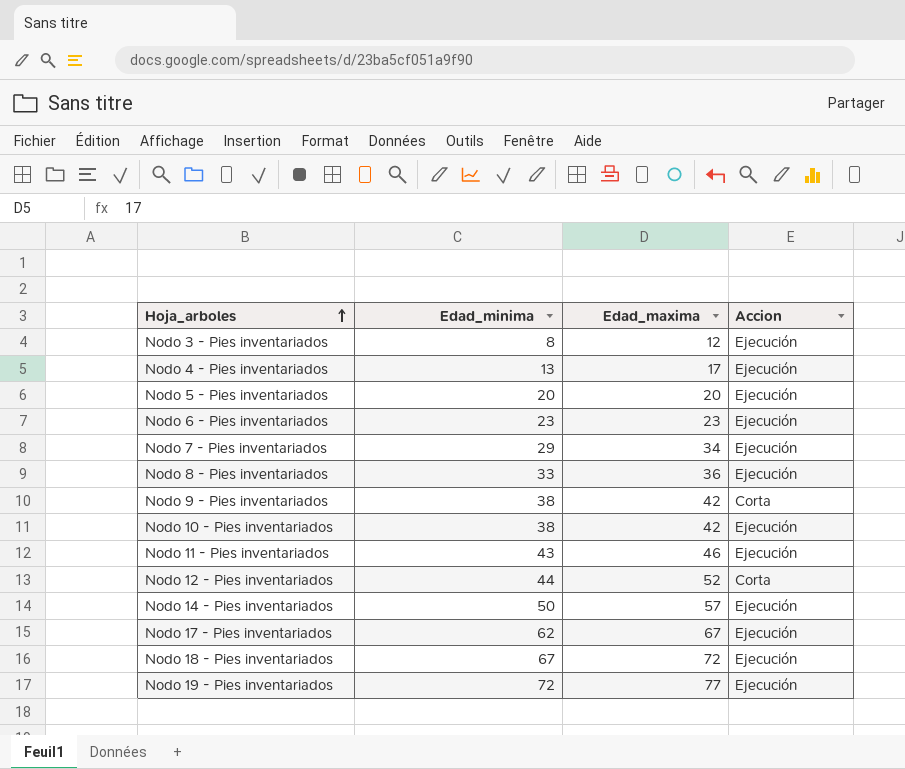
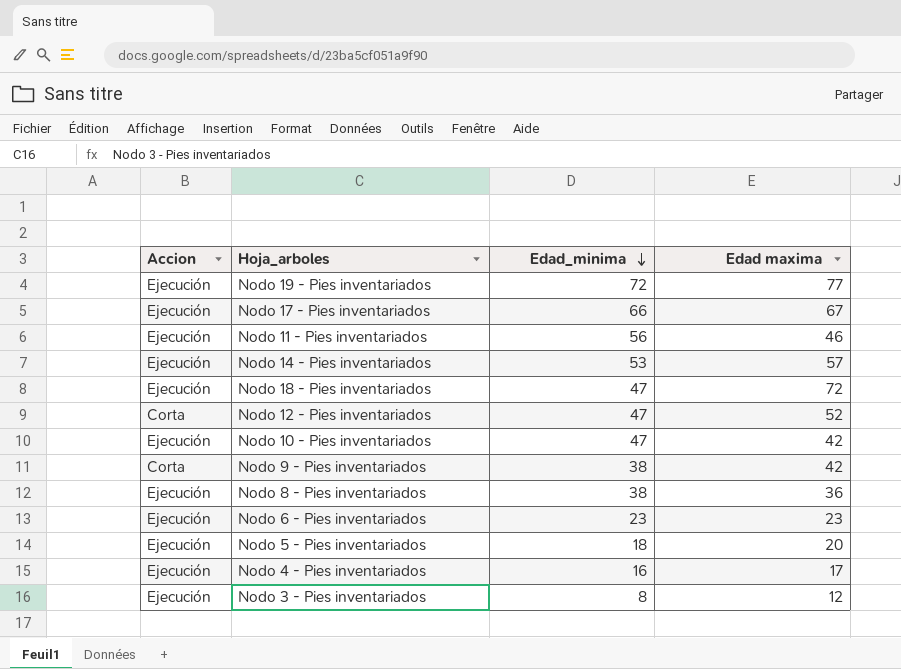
row order: Hoja_arboles ascending -> Edad_minima descending
column Accion | position: 4 -> 1
column name: Edad_maxima -> Edad maxima
row Nodo 7 - Pies inventariados: 29 | 34 | Ejecución -> none
Nodo 17 - Pies inventariados | Edad_minima: 62 -> 66
Nodo 11 - Pies inventariados | Edad_minima: 43 -> 56
Nodo 14 - Pies inventariados | Edad_minima: 50 -> 53
Nodo 18 - Pies inventariados | Edad_minima: 67 -> 47
Nodo 12 - Pies inventariados | Edad_minima: 44 -> 47
Nodo 10 - Pies inventariados | Edad_minima: 38 -> 47
Nodo 8 - Pies inventariados | Edad_minima: 33 -> 38
Nodo 5 - Pies inventariados | Edad_minima: 20 -> 18
Nodo 4 - Pies inventariados | Edad_minima: 13 -> 16

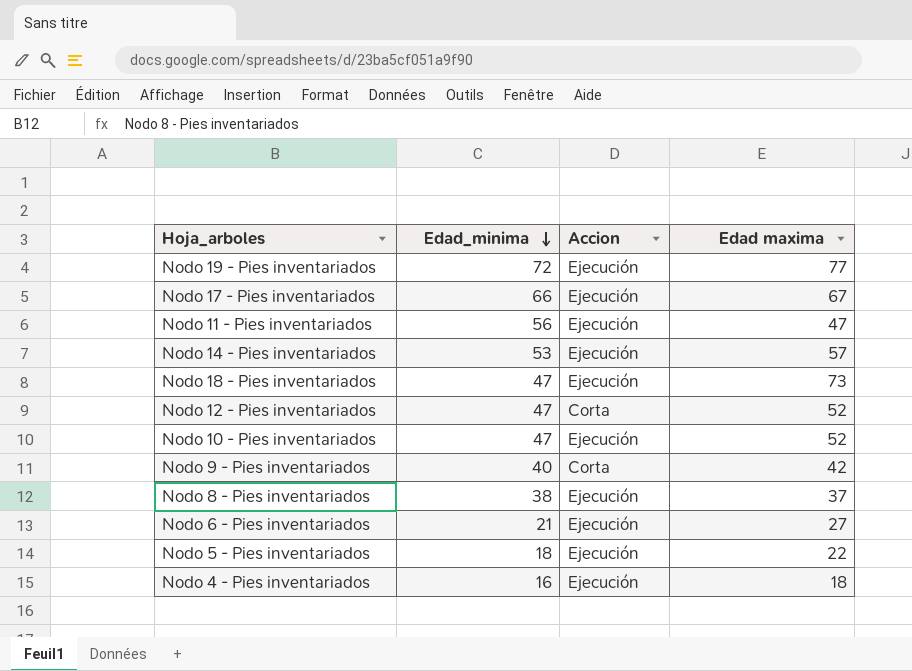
column Accion | position: 1 -> 3
row Nodo 3 - Pies inventariados: Ejecución | 8 | 12 -> none
Nodo 11 - Pies inventariados | Edad maxima: 46 -> 47
Nodo 18 - Pies inventariados | Edad maxima: 72 -> 73
Nodo 10 - Pies inventariados | Edad maxima: 42 -> 52
Nodo 9 - Pies inventariados | Edad_minima: 38 -> 40
Nodo 8 - Pies inventariados | Edad maxima: 36 -> 37
Nodo 6 - Pies inventariados | Edad_minima: 23 -> 21
Nodo 6 - Pies inventariados | Edad maxima: 23 -> 27
Nodo 5 - Pies inventariados | Edad maxima: 20 -> 22
Nodo 4 - Pies inventariados | Edad maxima: 17 -> 18

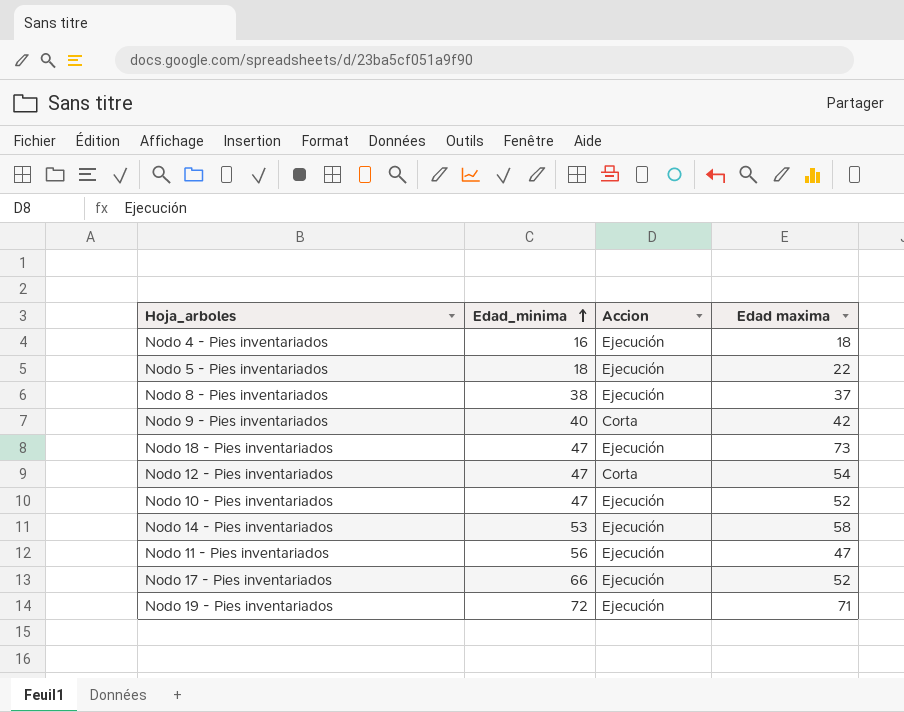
row order: Edad_minima descending -> Edad_minima ascending
row Nodo 6 - Pies inventariados: 21 | Ejecución | 27 -> none
Nodo 12 - Pies inventariados | Edad maxima: 52 -> 54
Nodo 14 - Pies inventariados | Edad maxima: 57 -> 58
Nodo 17 - Pies inventariados | Edad maxima: 67 -> 52
Nodo 19 - Pies inventariados | Edad maxima: 77 -> 71

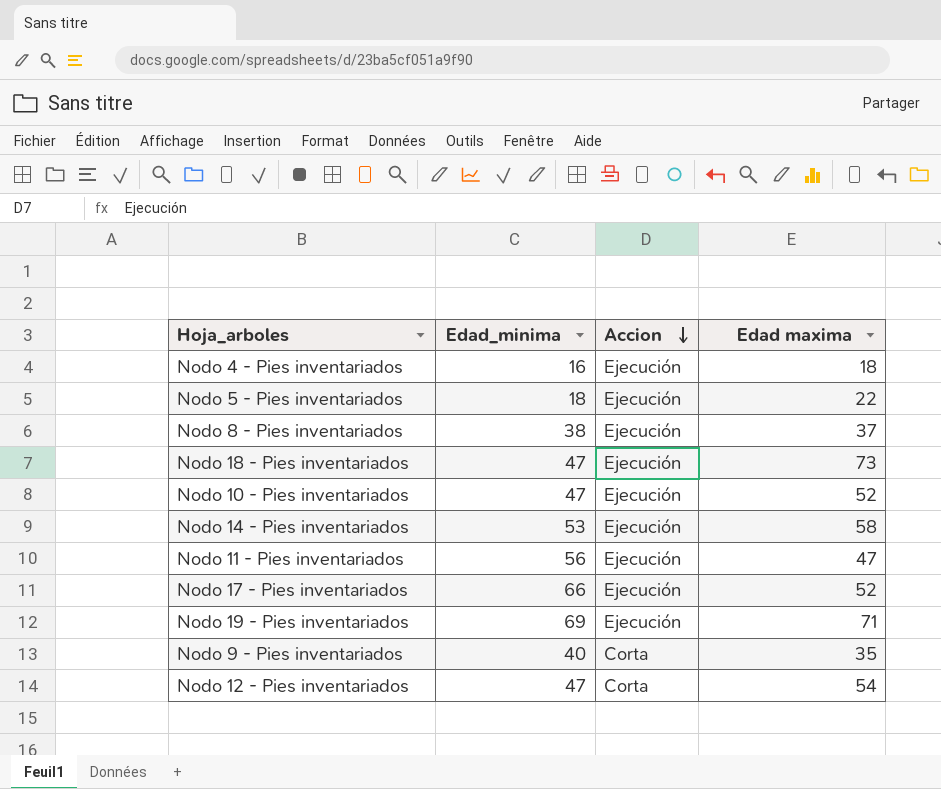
row order: Edad_minima ascending -> Accion descending
Nodo 19 - Pies inventariados | Edad_minima: 72 -> 69
Nodo 9 - Pies inventariados | Edad maxima: 42 -> 35

